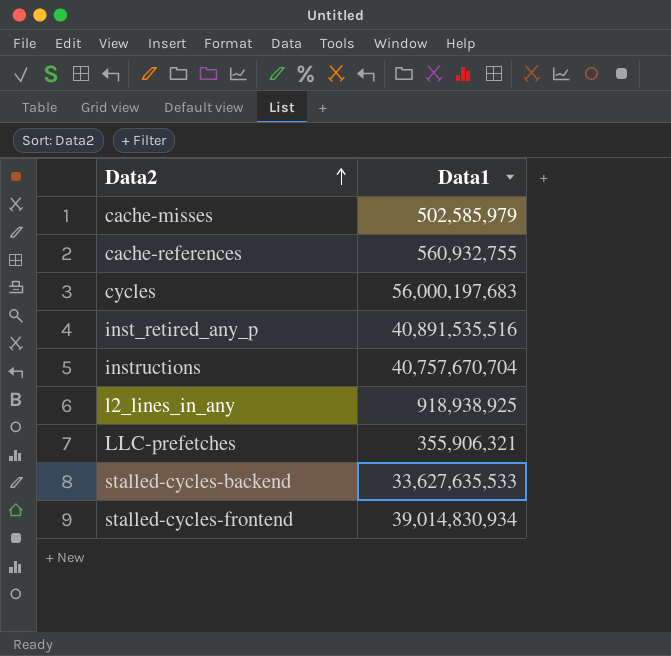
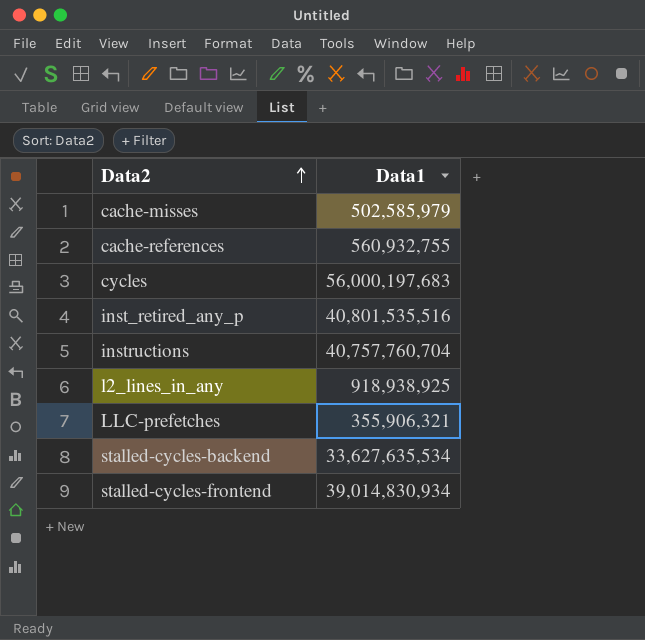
inst_retired_any_p | Data1: 40,891,535,516 -> 40,801,535,516
instructions | Data1: 40,757,670,704 -> 40,757,760,704
stalled-cycles-backend | Data1: 33,627,635,533 -> 33,627,635,534

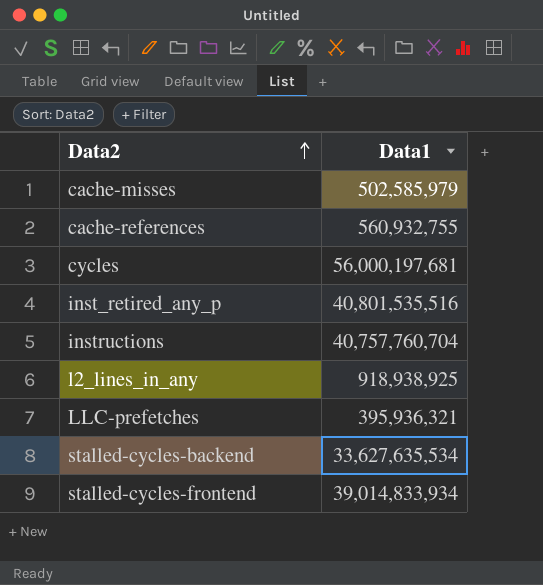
cycles | Data1: 56,000,197,683 -> 56,000,197,681
LLC-prefetches | Data1: 355,906,321 -> 395,936,321
stalled-cycles-frontend | Data1: 39,014,830,934 -> 39,014,833,934

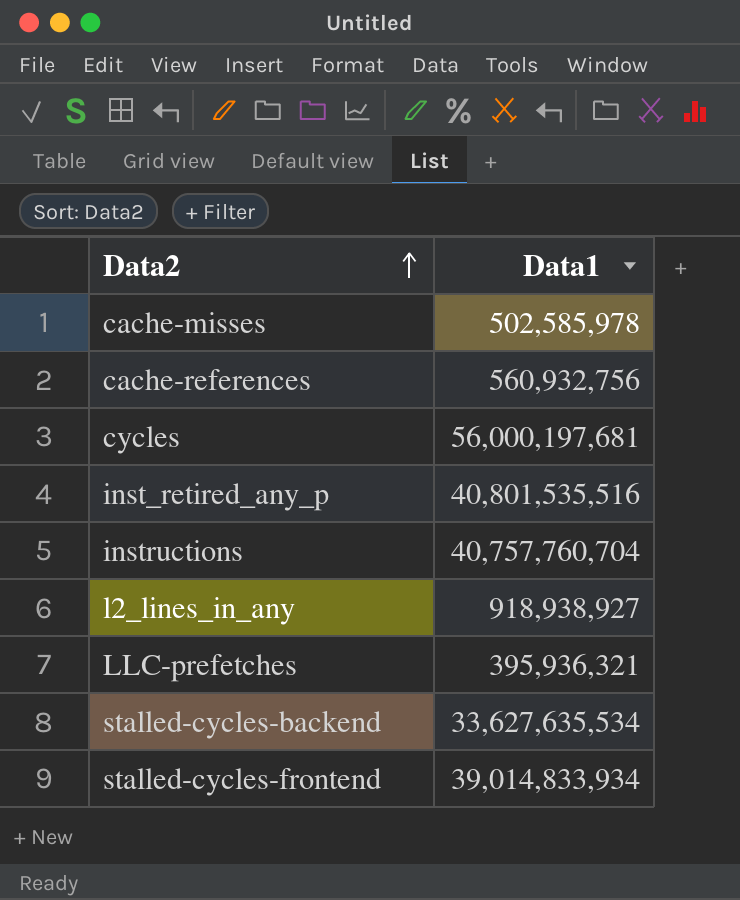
cache-misses | Data1: 502,585,979 -> 502,585,978
cache-references | Data1: 560,932,755 -> 560,932,756
l2_lines_in_any | Data1: 918,938,925 -> 918,938,927

